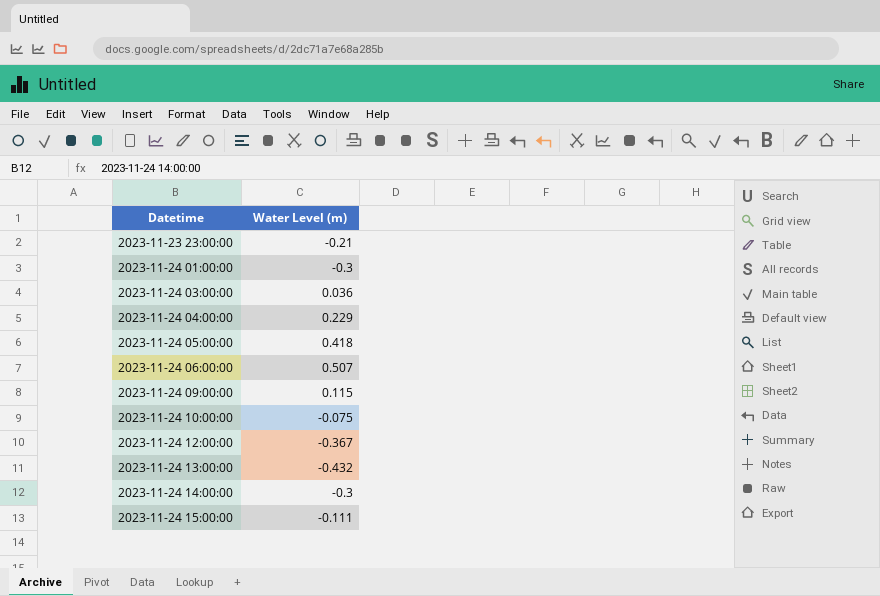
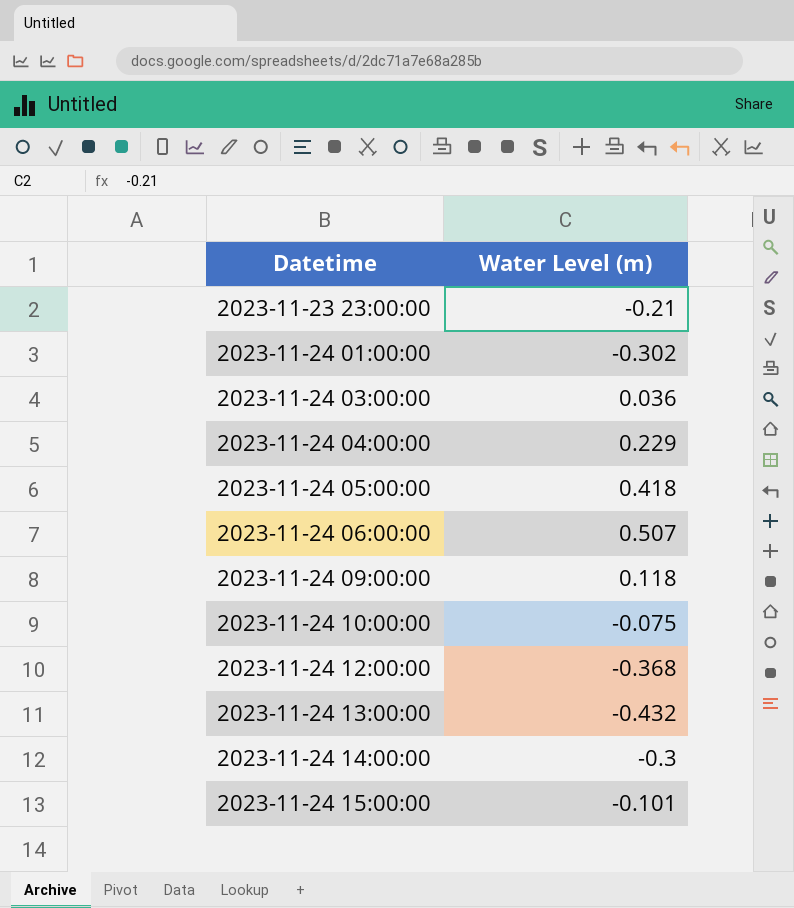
2023-11-24 01:00:00 | Water Level (m): -0.3 -> -0.302
2023-11-24 09:00:00 | Water Level (m): 0.115 -> 0.118
2023-11-24 12:00:00 | Water Level (m): -0.367 -> -0.368
2023-11-24 15:00:00 | Water Level (m): -0.111 -> -0.101

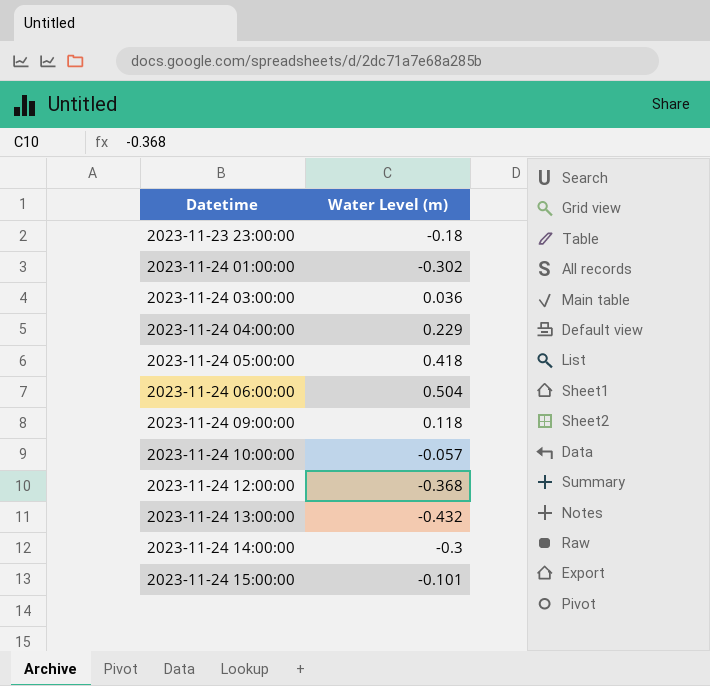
2023-11-23 23:00:00 | Water Level (m): -0.21 -> -0.18
2023-11-24 06:00:00 | Water Level (m): 0.507 -> 0.504
2023-11-24 10:00:00 | Water Level (m): -0.075 -> -0.057

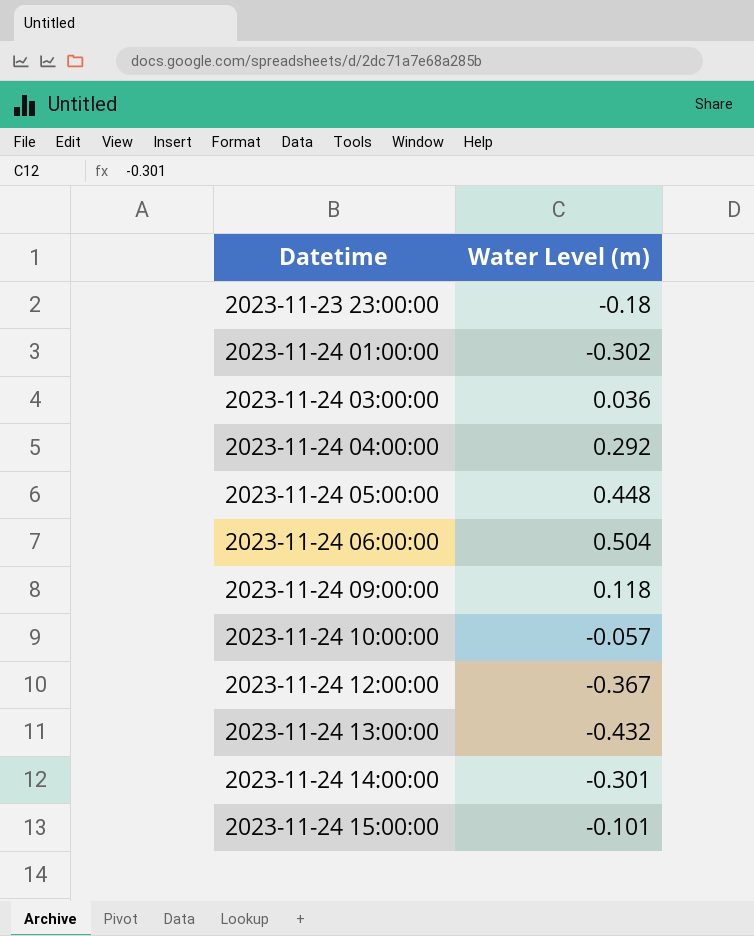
2023-11-24 04:00:00 | Water Level (m): 0.229 -> 0.292
2023-11-24 05:00:00 | Water Level (m): 0.418 -> 0.448
2023-11-24 12:00:00 | Water Level (m): -0.368 -> -0.367
2023-11-24 14:00:00 | Water Level (m): -0.3 -> -0.301

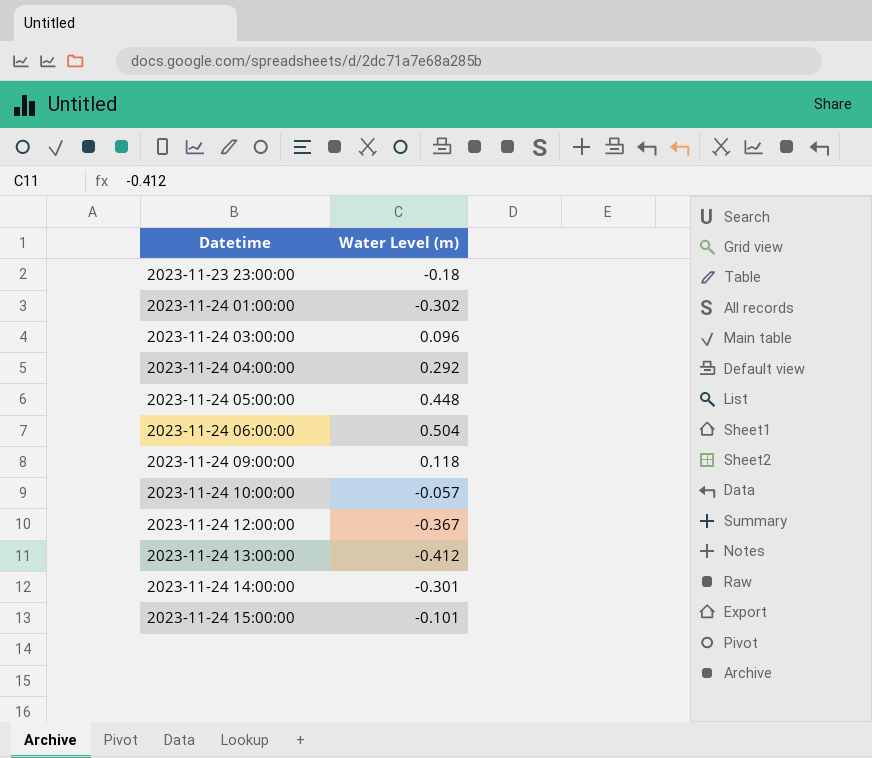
2023-11-24 03:00:00 | Water Level (m): 0.036 -> 0.096
2023-11-24 13:00:00 | Water Level (m): -0.432 -> -0.412

